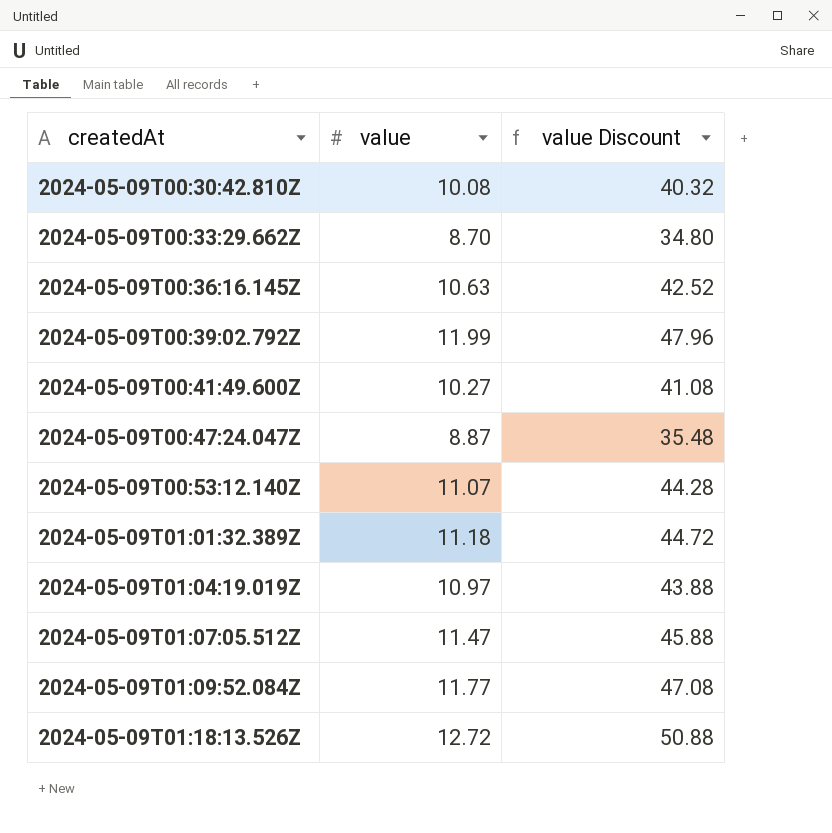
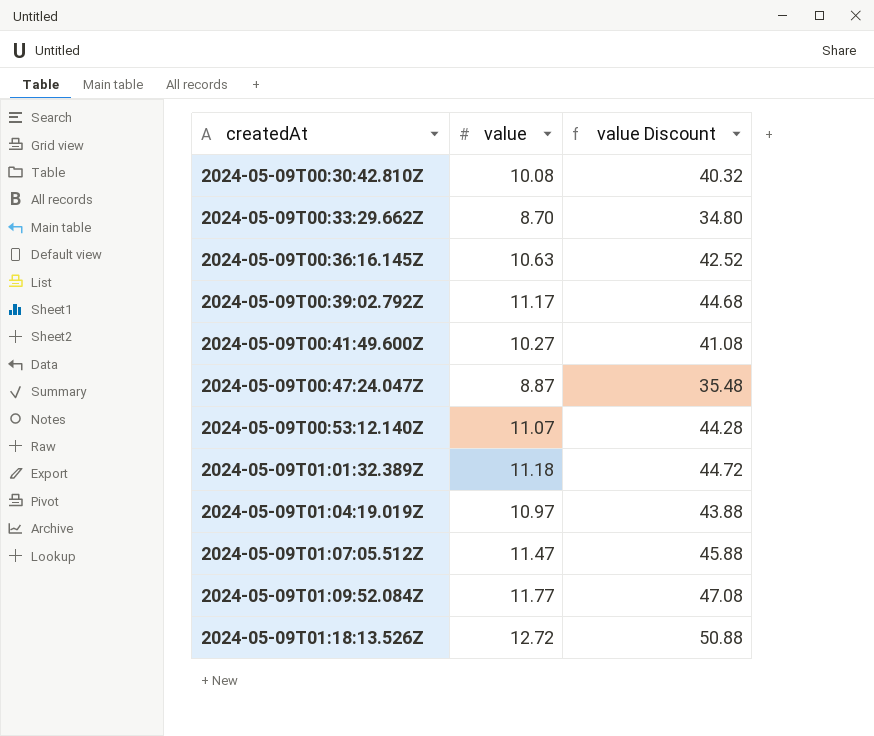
2024-05-09T00:39:02.792Z | value: 11.99 -> 11.17
2024-05-09T00:39:02.792Z | value Discount: 47.96 -> 44.68

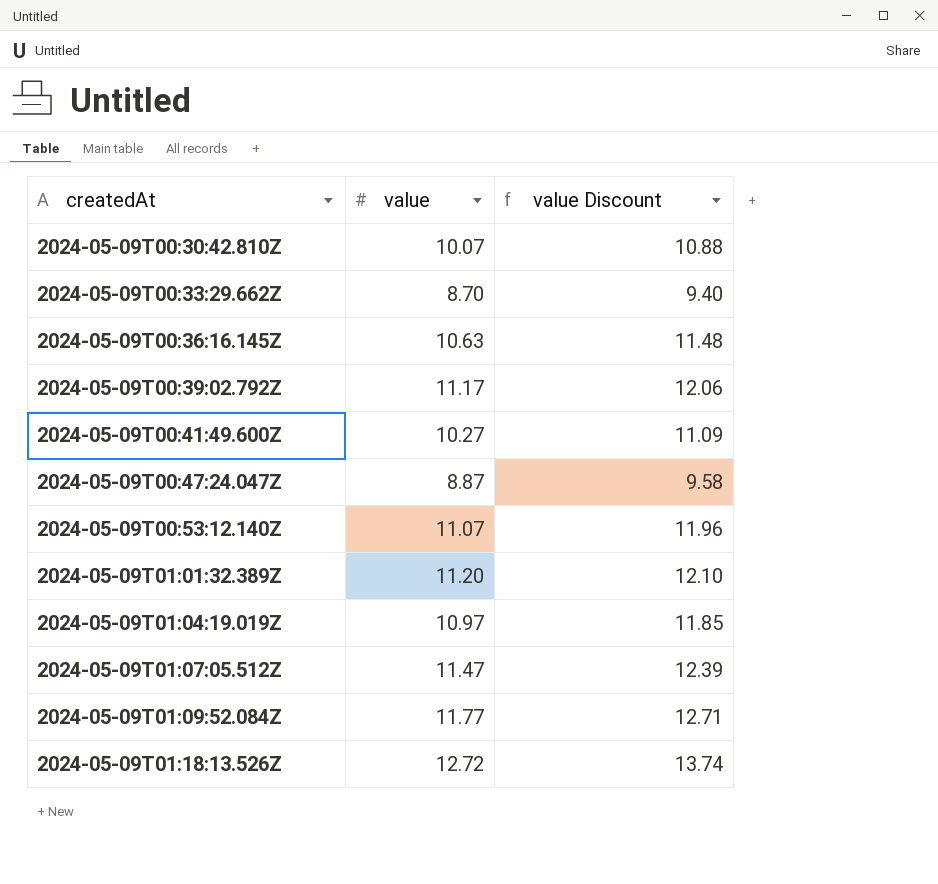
column value Discount | formula: [value] * 4 -> [value] * 1.08
2024-05-09T00:30:42.810Z | value: 10.08 -> 10.07
2024-05-09T01:01:32.389Z | value: 11.18 -> 11.20

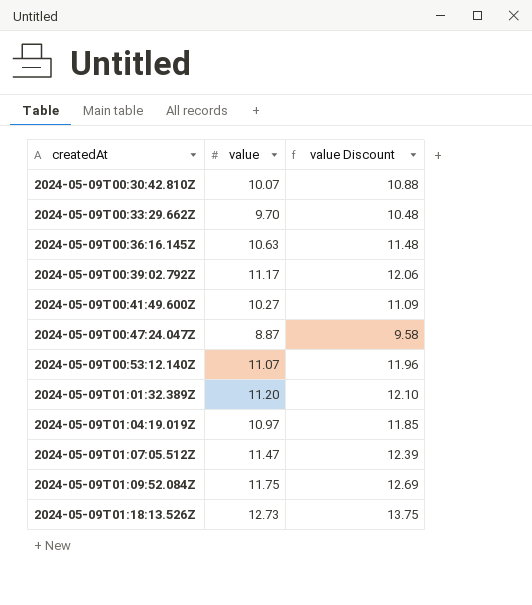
2024-05-09T00:33:29.662Z | value: 8.70 -> 9.70
2024-05-09T00:33:29.662Z | value Discount: 9.40 -> 10.48
2024-05-09T01:09:52.084Z | value: 11.77 -> 11.75
2024-05-09T01:09:52.084Z | value Discount: 12.71 -> 12.69
2024-05-09T01:18:13.526Z | value: 12.72 -> 12.73
2024-05-09T01:18:13.526Z | value Discount: 13.74 -> 13.75

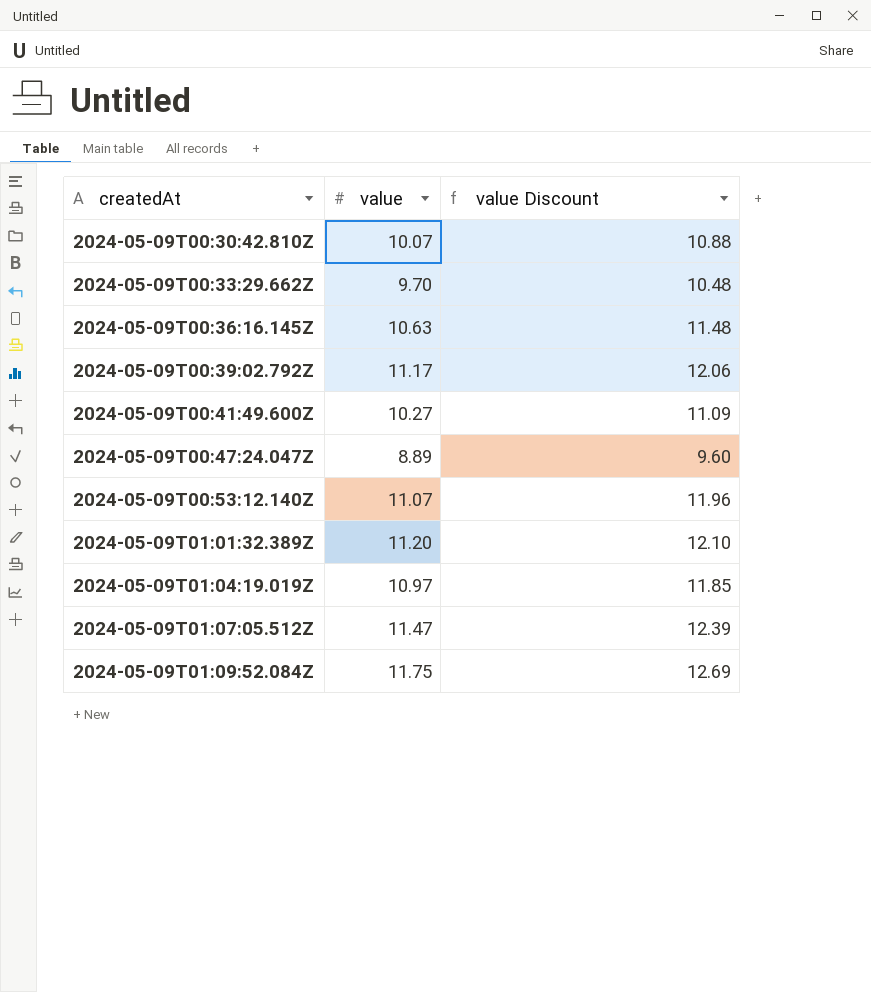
row 2024-05-09T01:18:13.526Z: 12.73 | 13.75 -> none
2024-05-09T00:47:24.047Z | value: 8.87 -> 8.89
2024-05-09T00:47:24.047Z | value Discount: 9.58 -> 9.60

